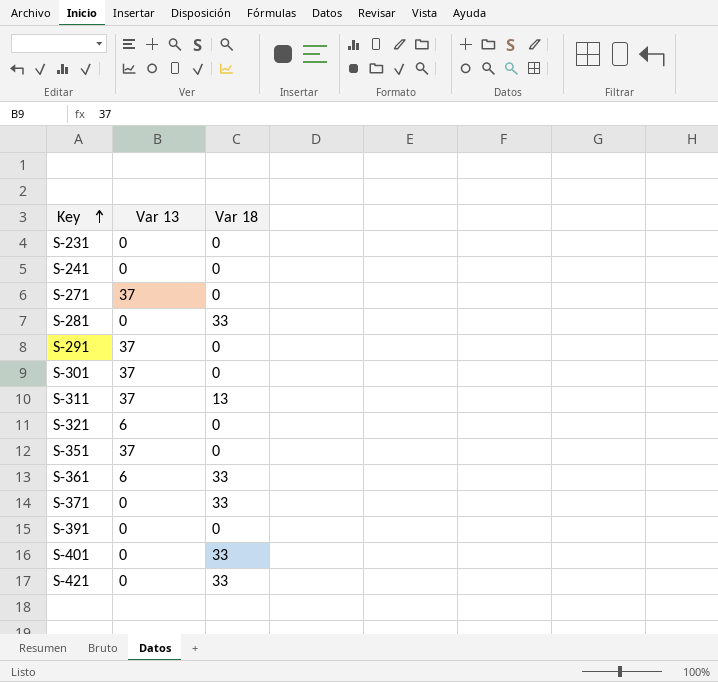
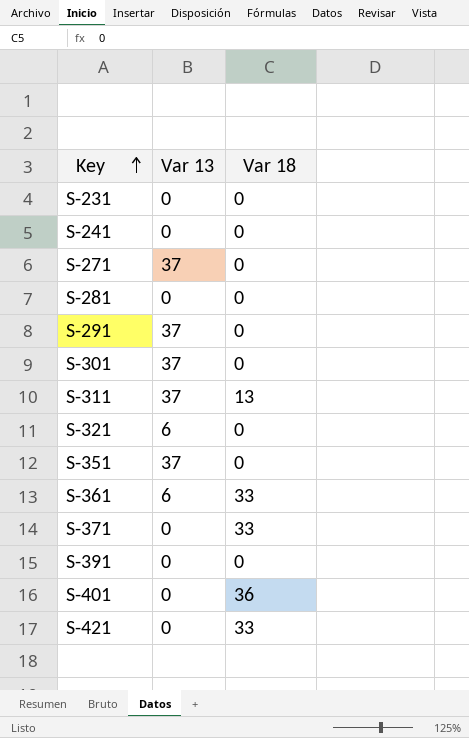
S-281 | Var 18: 33 -> 0
S-401 | Var 18: 33 -> 36

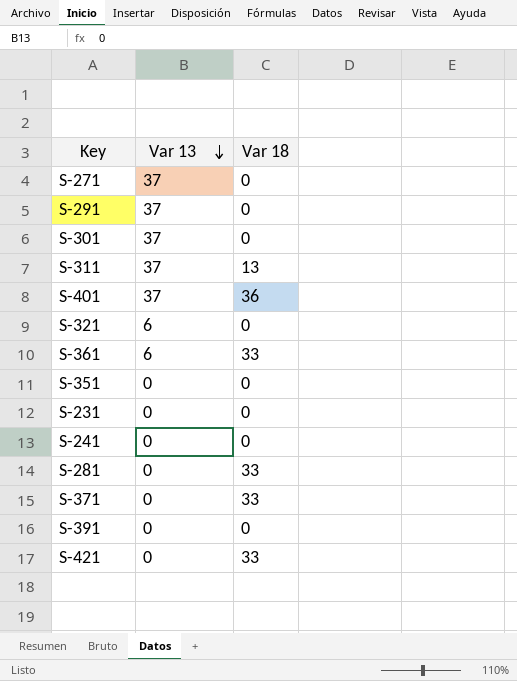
row order: Key ascending -> Var 13 descending
S-401 | Var 13: 0 -> 37
S-351 | Var 13: 37 -> 0
S-281 | Var 18: 0 -> 33

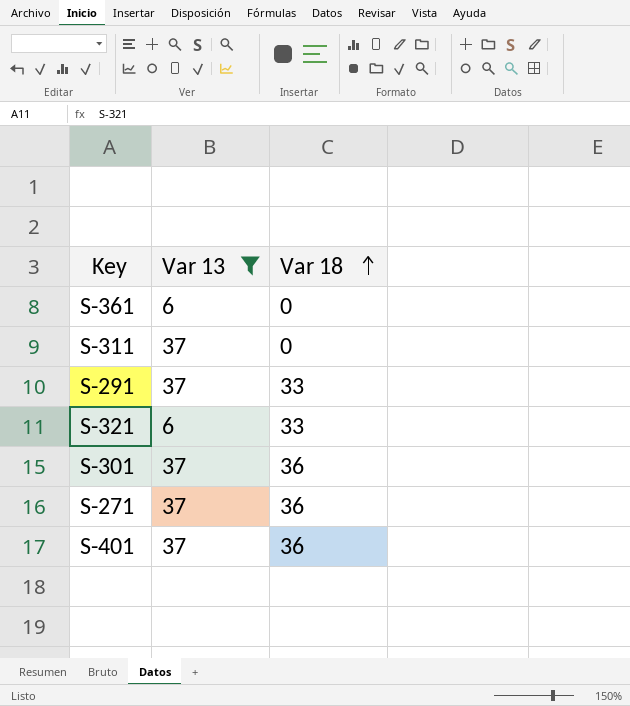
filter: none -> Var 13 != 0
row order: Var 13 descending -> Var 18 ascending
S-361 | Var 18: 33 -> 0
S-311 | Var 18: 13 -> 0
S-291 | Var 18: 0 -> 33
S-321 | Var 18: 0 -> 33
S-301 | Var 18: 0 -> 36
S-271 | Var 18: 0 -> 36

